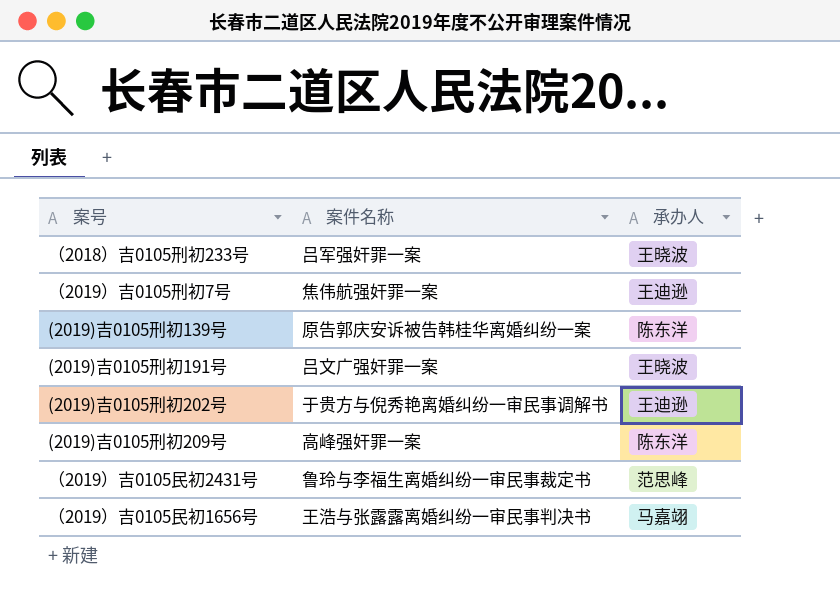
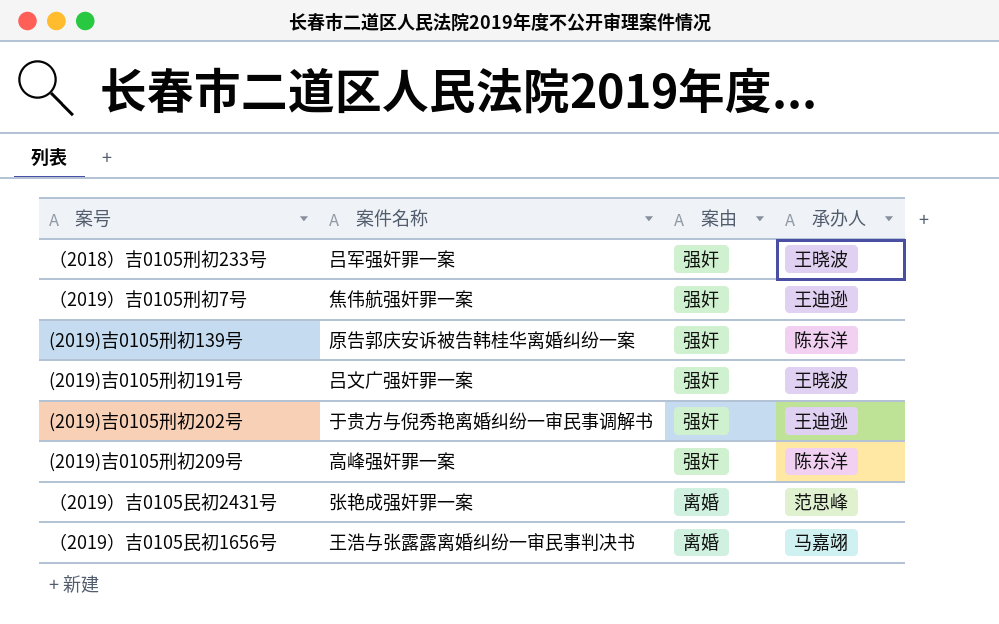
column 案由 | position: none -> 3
（2019）吉0105民初2431号 | 案件名称: 鲁玲与李福生离婚纠纷一审民事裁定书 -> 张艳成强奸罪一案

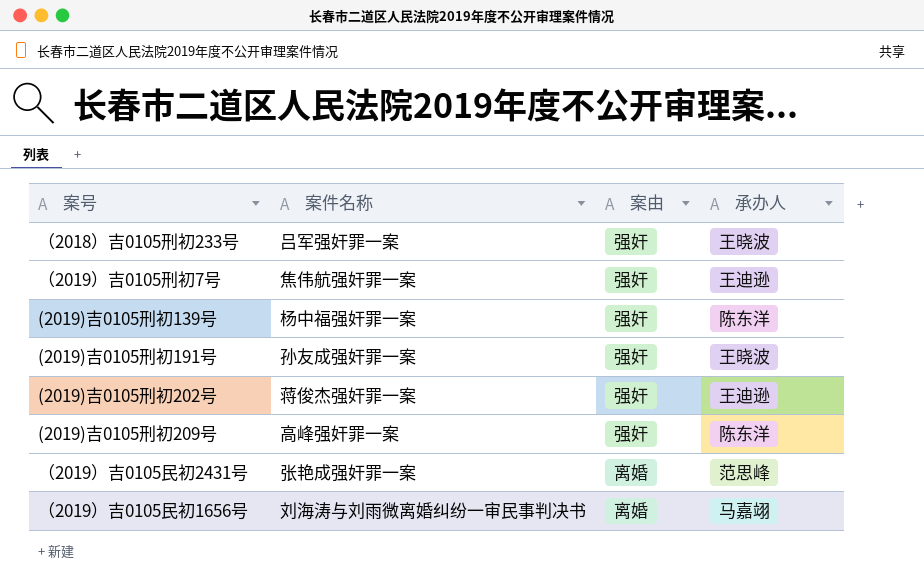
(2019)吉0105刑初139号 | 案件名称: 原告郭庆安诉被告韩桂华离婚纠纷一案 -> 杨中福强奸罪一案
(2019)吉0105刑初191号 | 案件名称: 吕文广强奸罪一案 -> 孙友成强奸罪一案
(2019)吉0105刑初202号 | 案件名称: 于贵方与倪秀艳离婚纠纷一审民事调解书 -> 蒋俊杰强奸罪一案
（2019）吉0105民初1656号 | 案件名称: 王浩与张露露离婚纠纷一审民事判决书 -> 刘海涛与刘雨微离婚纠纷一审民事判决书

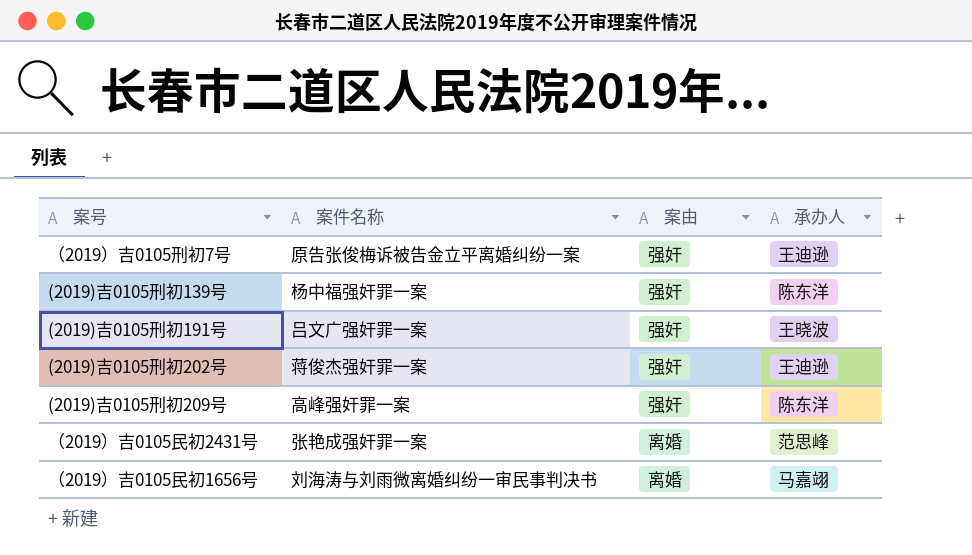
row （2018）吉0105刑初233号: 吕军强奸罪一案 | 强奸 | 王晓波 -> none
（2019）吉0105刑初7号 | 案件名称: 焦伟航强奸罪一案 -> 原告张俊梅诉被告金立平离婚纠纷一案
(2019)吉0105刑初191号 | 案件名称: 孙友成强奸罪一案 -> 吕文广强奸罪一案

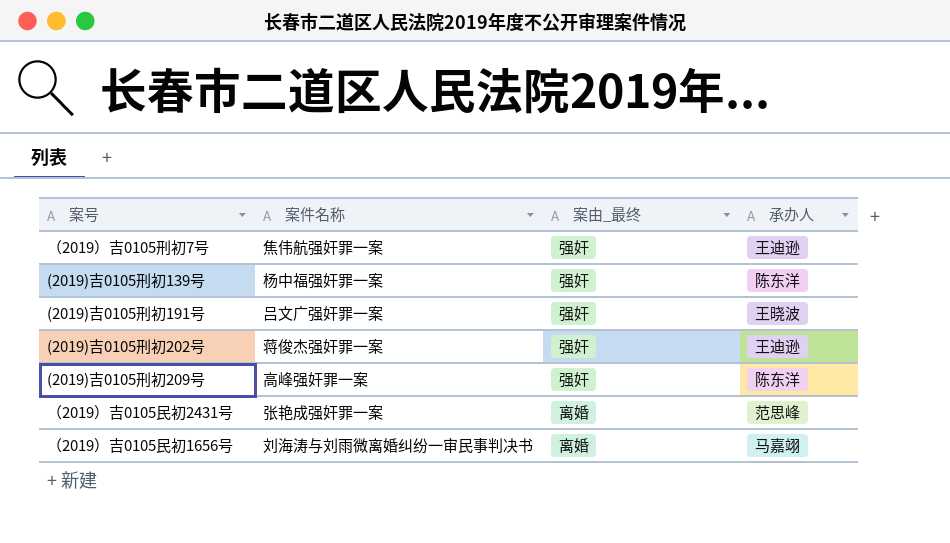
column name: 案由 -> 案由_最终
（2019）吉0105刑初7号 | 案件名称: 原告张俊梅诉被告金立平离婚纠纷一案 -> 焦伟航强奸罪一案

